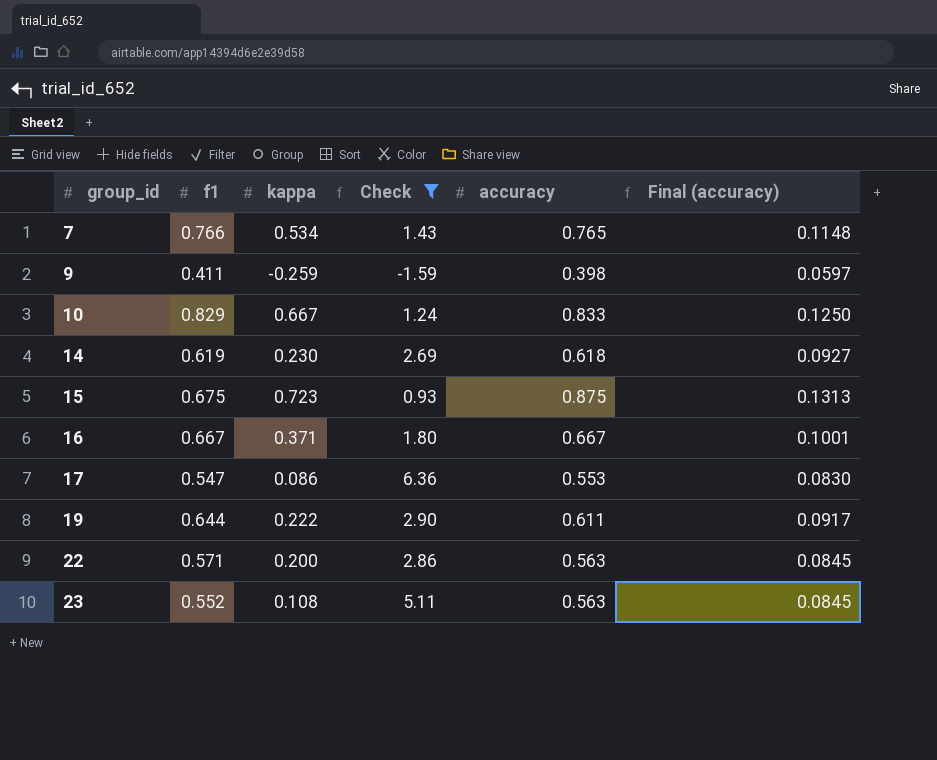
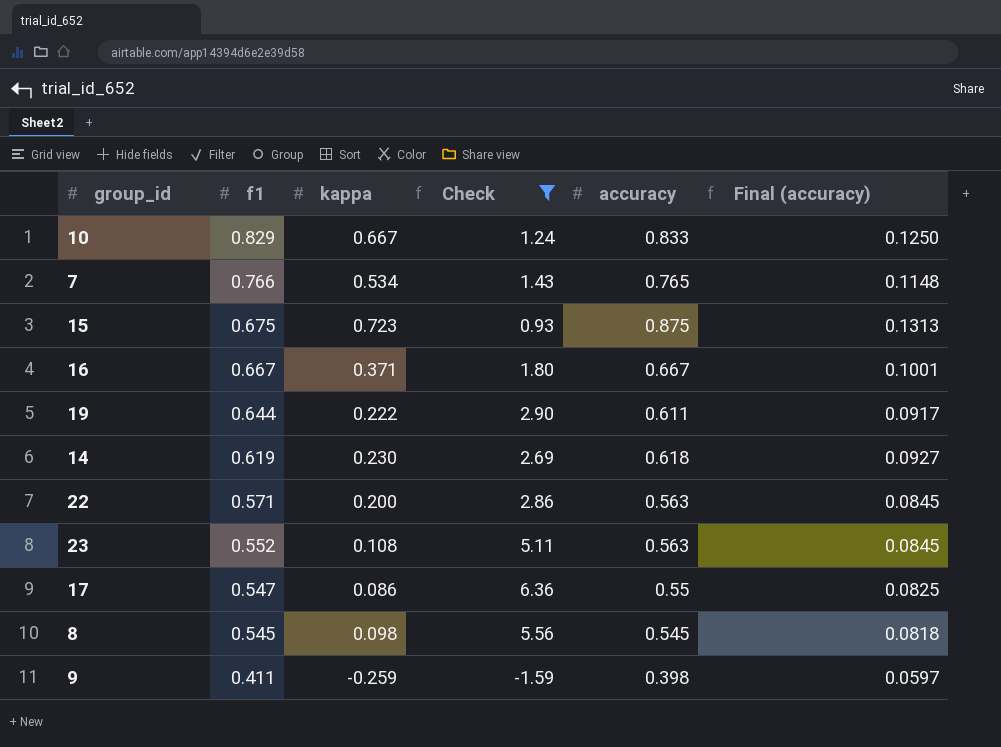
row order: group_id ascending -> f1 descending
17 | accuracy: 0.553 -> 0.55
17 | Final (accuracy): 0.0830 -> 0.0825
row 8: none -> 0.545 | 0.098 | 5.56 | 0.545 | 0.0818

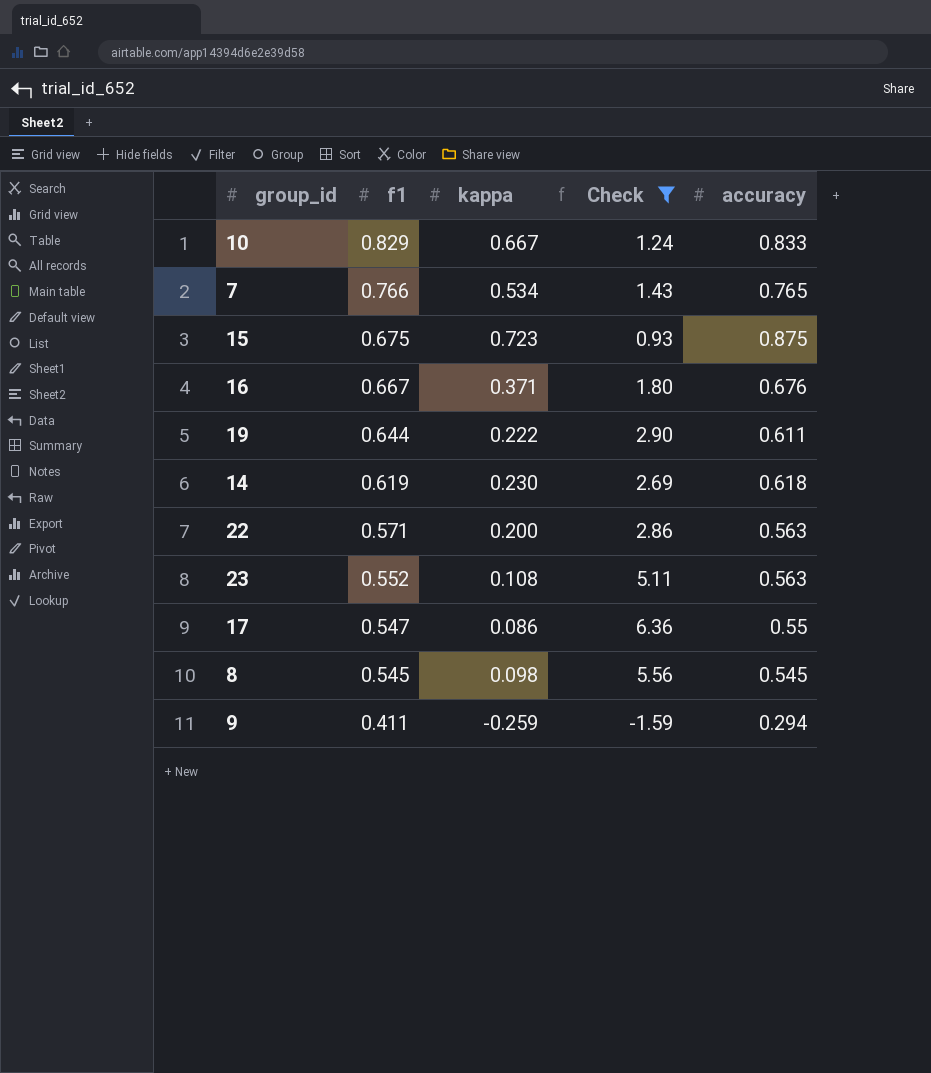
column Final (accuracy) | formula: [accuracy] * 0.15 -> none
16 | accuracy: 0.667 -> 0.676
9 | accuracy: 0.398 -> 0.294

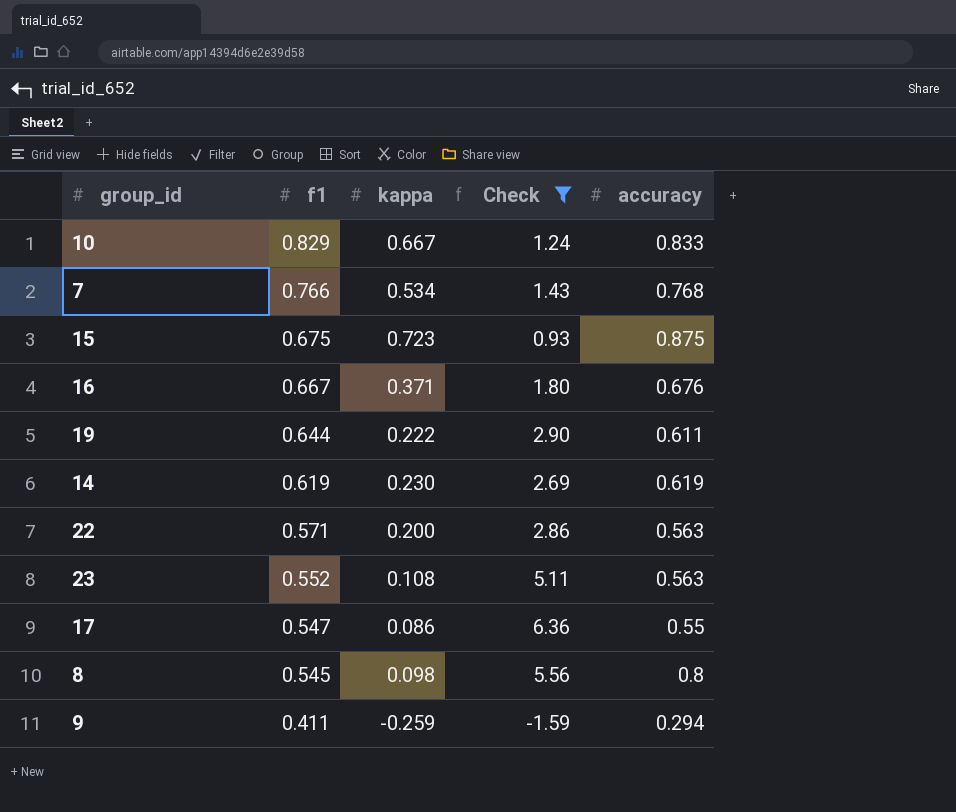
7 | accuracy: 0.765 -> 0.768
14 | accuracy: 0.618 -> 0.619
8 | accuracy: 0.545 -> 0.8

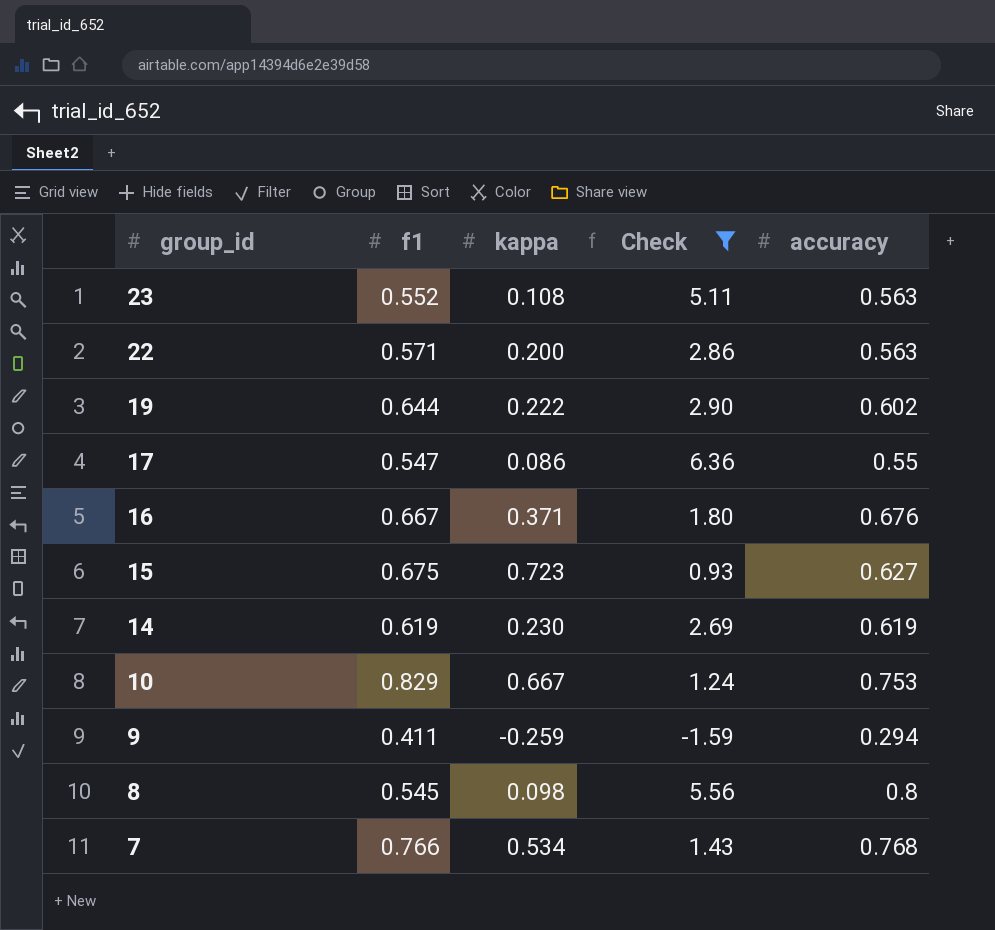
row order: f1 descending -> group_id descending
19 | accuracy: 0.611 -> 0.602
15 | accuracy: 0.875 -> 0.627
10 | accuracy: 0.833 -> 0.753

